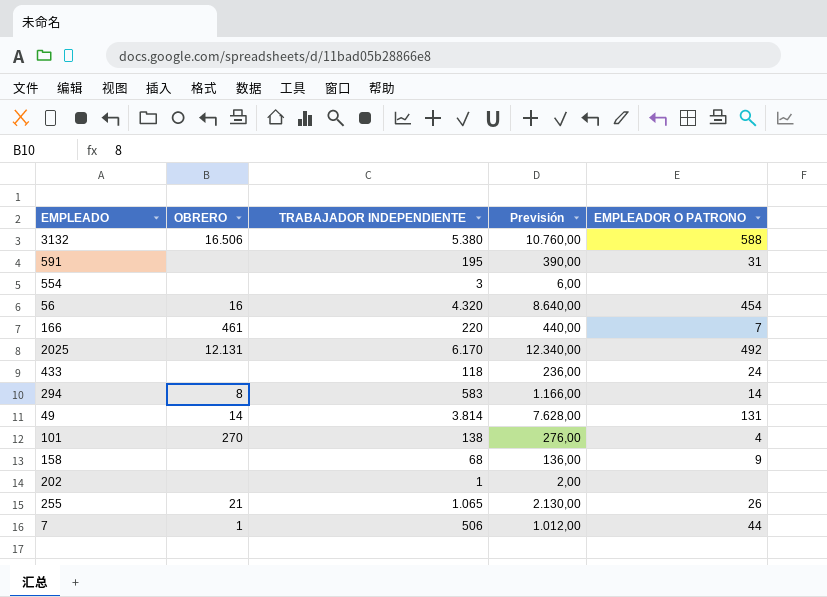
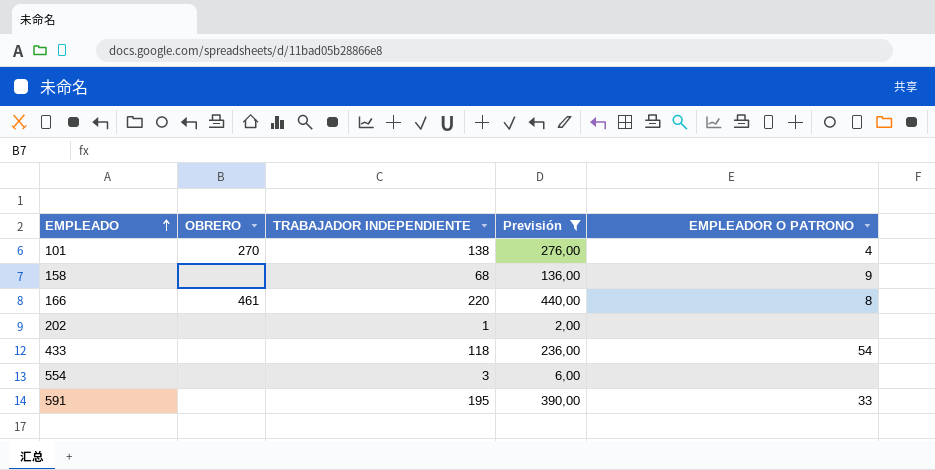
filter: none -> Previsión <= 440,00
row order: none -> EMPLEADO ascending
166 | EMPLEADOR O PATRONO: 7 -> 8
433 | EMPLEADOR O PATRONO: 24 -> 54
591 | EMPLEADOR O PATRONO: 31 -> 33

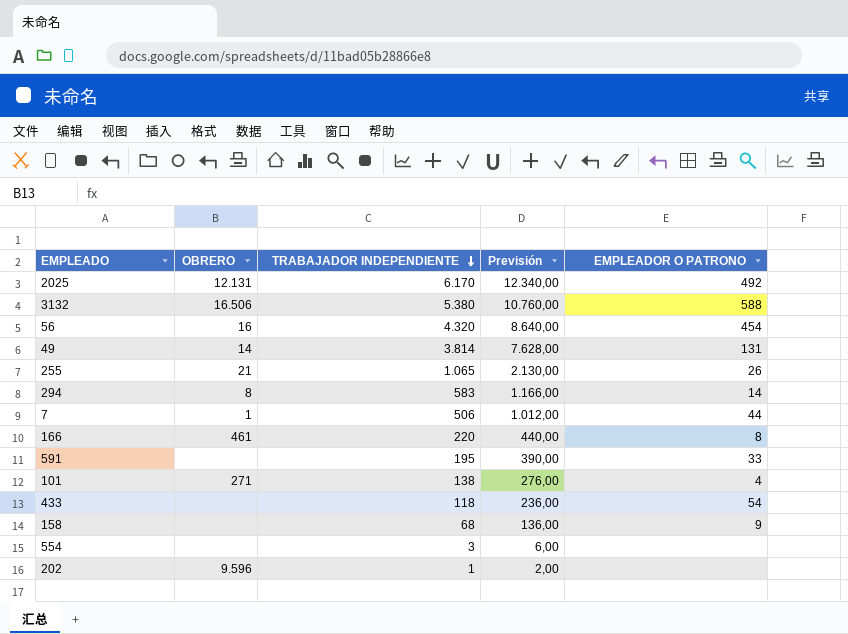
filter: Previsión <= 440,00 -> none
row order: EMPLEADO ascending -> TRABAJADOR INDEPENDIENTE descending
101 | OBRERO: 270 -> 271
202 | OBRERO: none -> 9.596

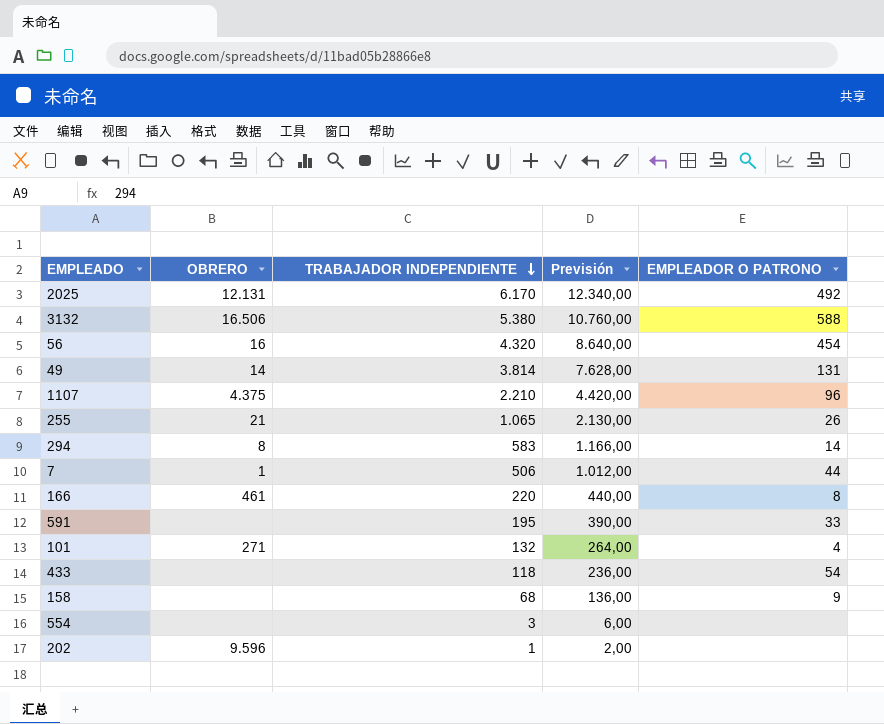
row 1107: none -> 4.375 | 2.210 | 4.420,00 | 96
101 | TRABAJADOR INDEPENDIENTE: 138 -> 132
101 | Previsión: 276,00 -> 264,00

